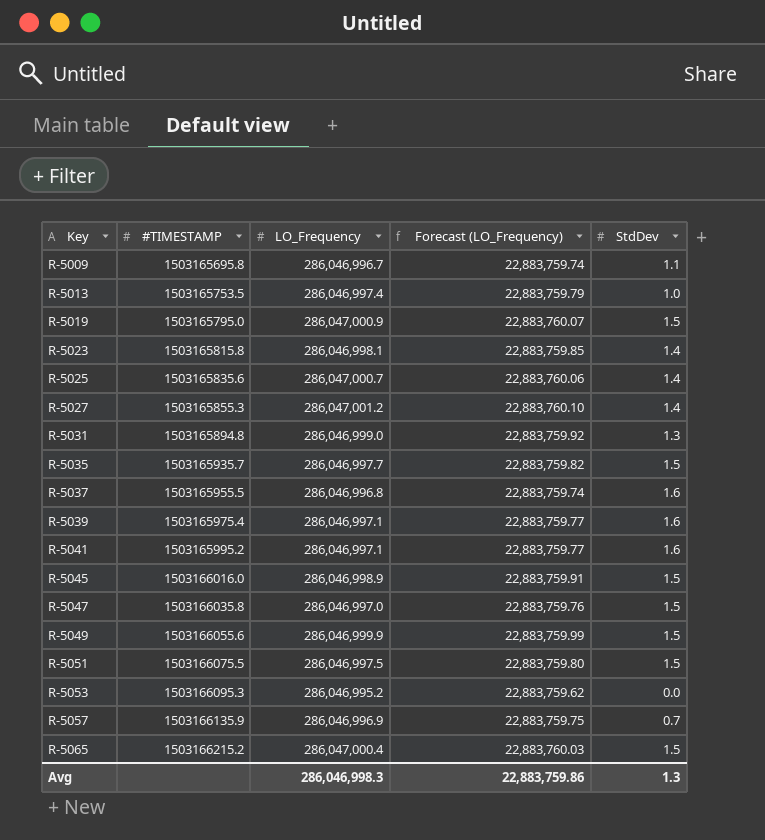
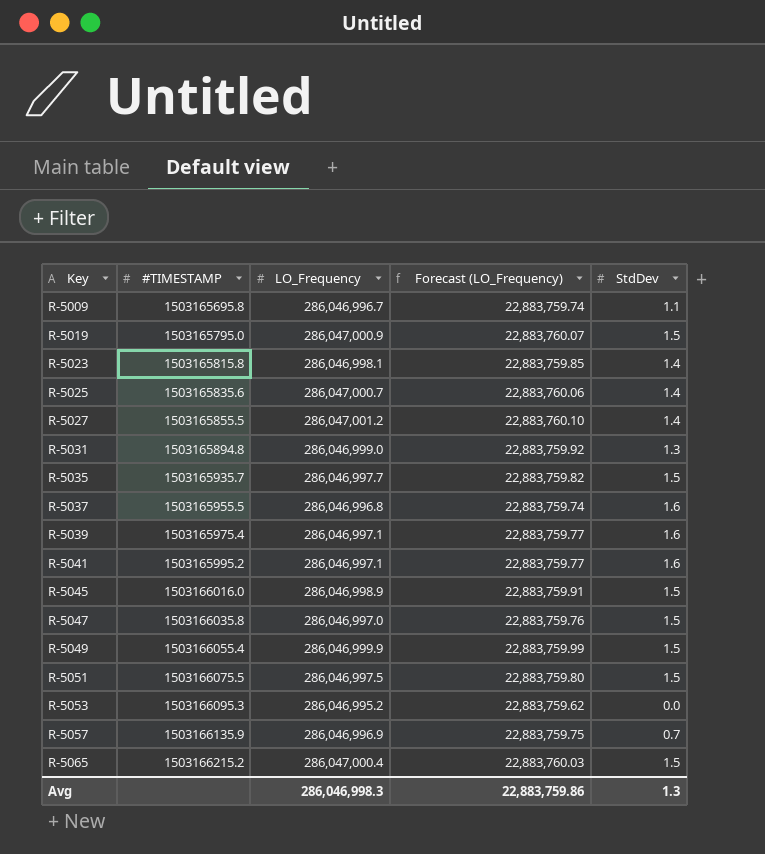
row R-5013: 1503165753.5 | 286,046,997.4 | 22,883,759.79 | 1.0 -> none
R-5027 | #TIMESTAMP: 1503165855.3 -> 1503165855.5
R-5049 | #TIMESTAMP: 1503166055.6 -> 1503166055.4

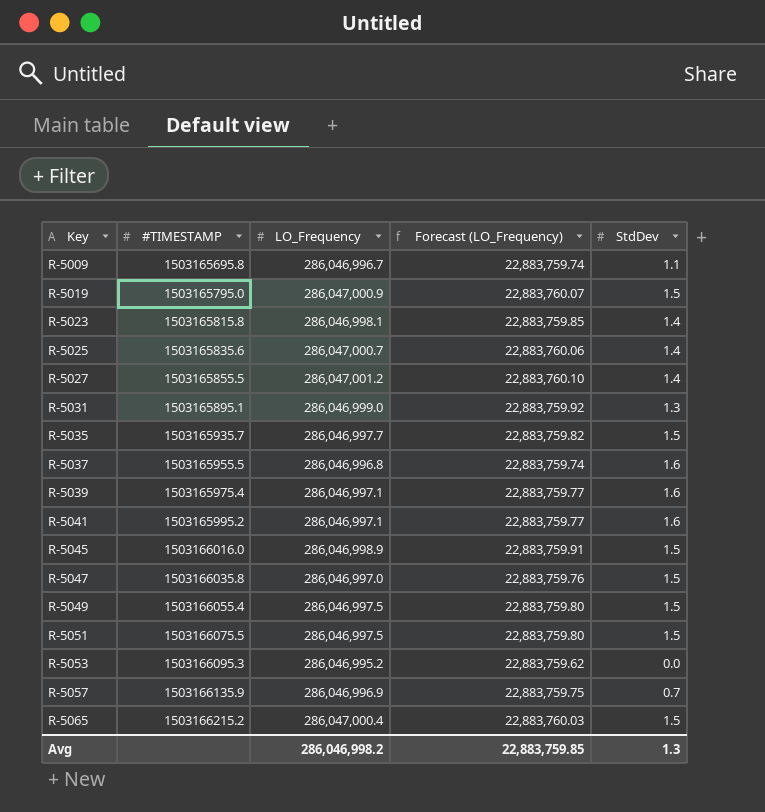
R-5031 | #TIMESTAMP: 1503165894.8 -> 1503165895.1
R-5049 | LO_Frequency: 286,046,999.9 -> 286,046,997.5
R-5049 | Forecast (LO_Frequency): 22,883,759.99 -> 22,883,759.80
Avg | LO_Frequency: 286,046,998.3 -> 286,046,998.2
Avg | Forecast (LO_Frequency): 22,883,759.86 -> 22,883,759.85

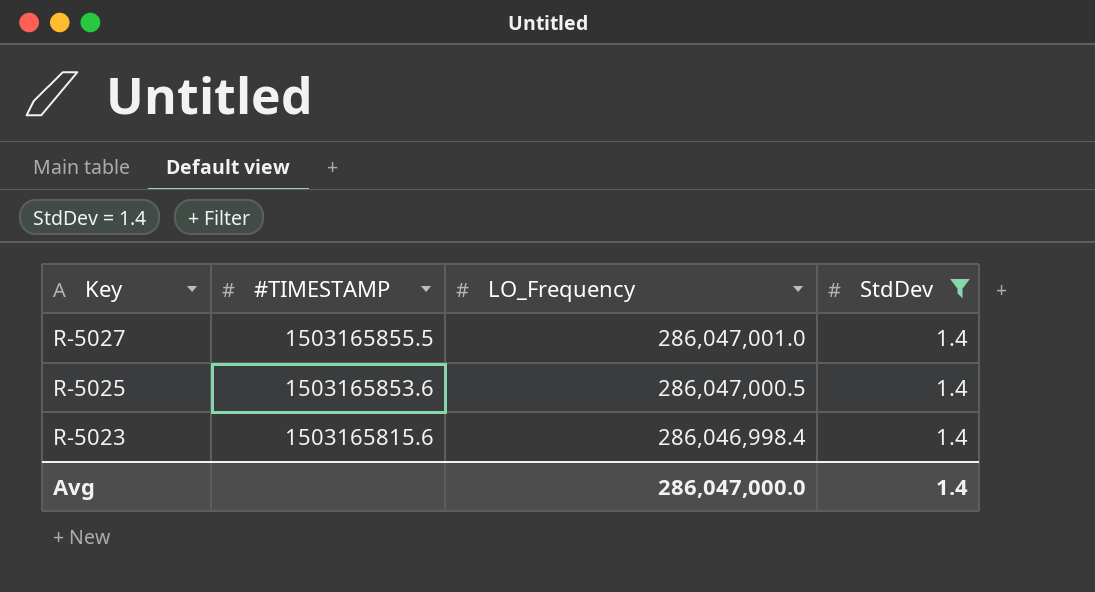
filter: none -> StdDev = 1.4
row order: Key ascending -> Key descending
column Forecast (LO_Frequency) | formula: [LO_Frequency] * 0.08 -> none
R-5027 | LO_Frequency: 286,047,001.2 -> 286,047,001.0
R-5025 | #TIMESTAMP: 1503165835.6 -> 1503165853.6
R-5025 | LO_Frequency: 286,047,000.7 -> 286,047,000.5
R-5023 | #TIMESTAMP: 1503165815.8 -> 1503165815.6
R-5023 | LO_Frequency: 286,046,998.1 -> 286,046,998.4
Avg | LO_Frequency: 286,046,998.2 -> 286,047,000.0
Avg | StdDev: 1.3 -> 1.4

